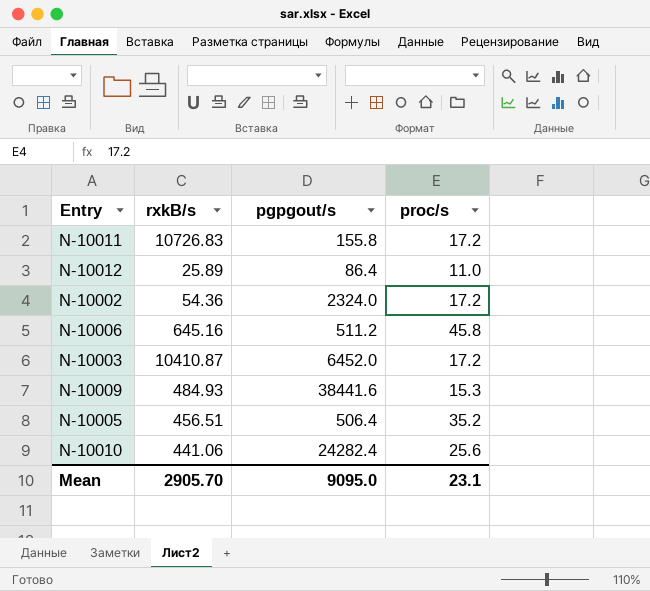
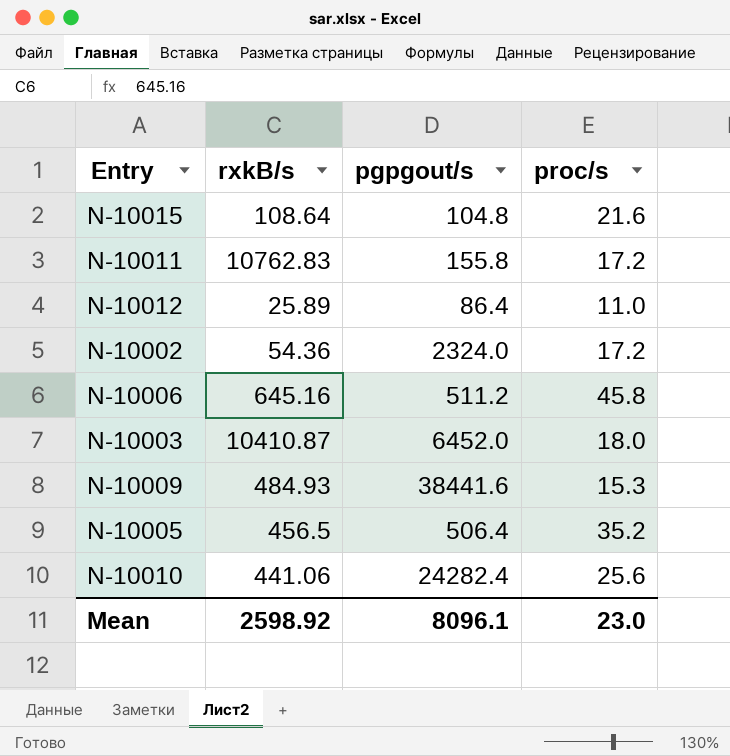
row N-10015: none -> 108.64 | 104.8 | 21.6
N-10011 | rxkB/s: 10726.83 -> 10762.83
N-10003 | proc/s: 17.2 -> 18.0
N-10005 | rxkB/s: 456.51 -> 456.5
Mean | rxkB/s: 2905.70 -> 2598.92
Mean | pgpgout/s: 9095.0 -> 8096.1
Mean | proc/s: 23.1 -> 23.0

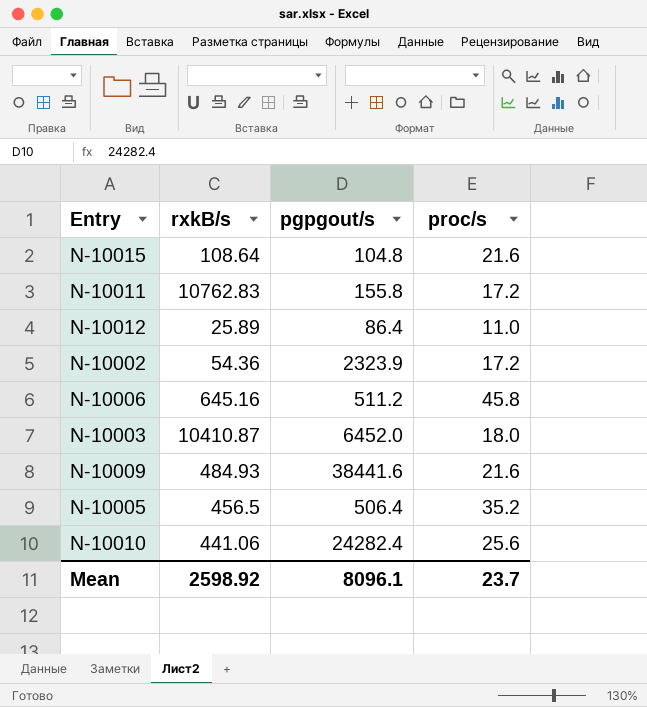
N-10002 | pgpgout/s: 2324.0 -> 2323.9
N-10009 | proc/s: 15.3 -> 21.6
Mean | proc/s: 23.0 -> 23.7

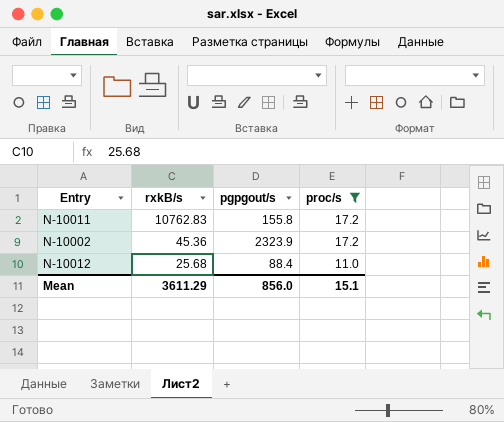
filter: none -> proc/s <= 17.2
row order: none -> rxkB/s descending
N-10002 | rxkB/s: 54.36 -> 45.36
N-10012 | rxkB/s: 25.89 -> 25.68
N-10012 | pgpgout/s: 86.4 -> 88.4
Mean | rxkB/s: 2598.92 -> 3611.29
Mean | pgpgout/s: 8096.1 -> 856.0
Mean | proc/s: 23.7 -> 15.1

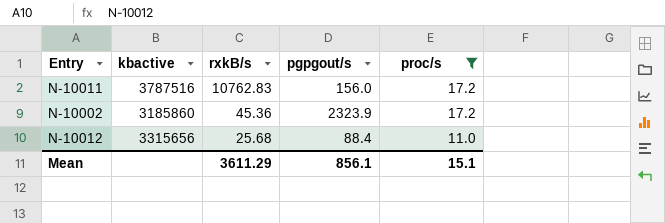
column kbactive | position: none -> 2
N-10011 | pgpgout/s: 155.8 -> 156.0
Mean | pgpgout/s: 856.0 -> 856.1

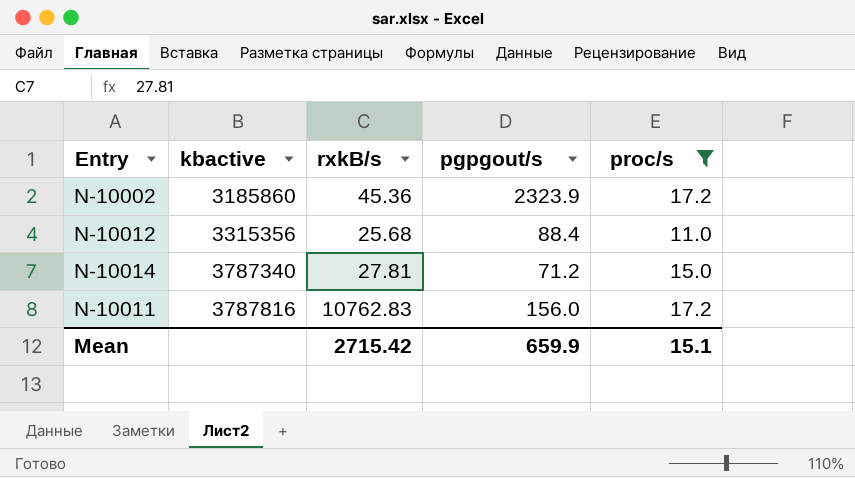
row order: rxkB/s descending -> kbactive ascending
N-10012 | kbactive: 3315656 -> 3315356
row N-10014: none -> 3787340 | 27.81 | 71.2 | 15.0
N-10011 | kbactive: 3787516 -> 3787816
Mean | rxkB/s: 3611.29 -> 2715.42
Mean | pgpgout/s: 856.1 -> 659.9

